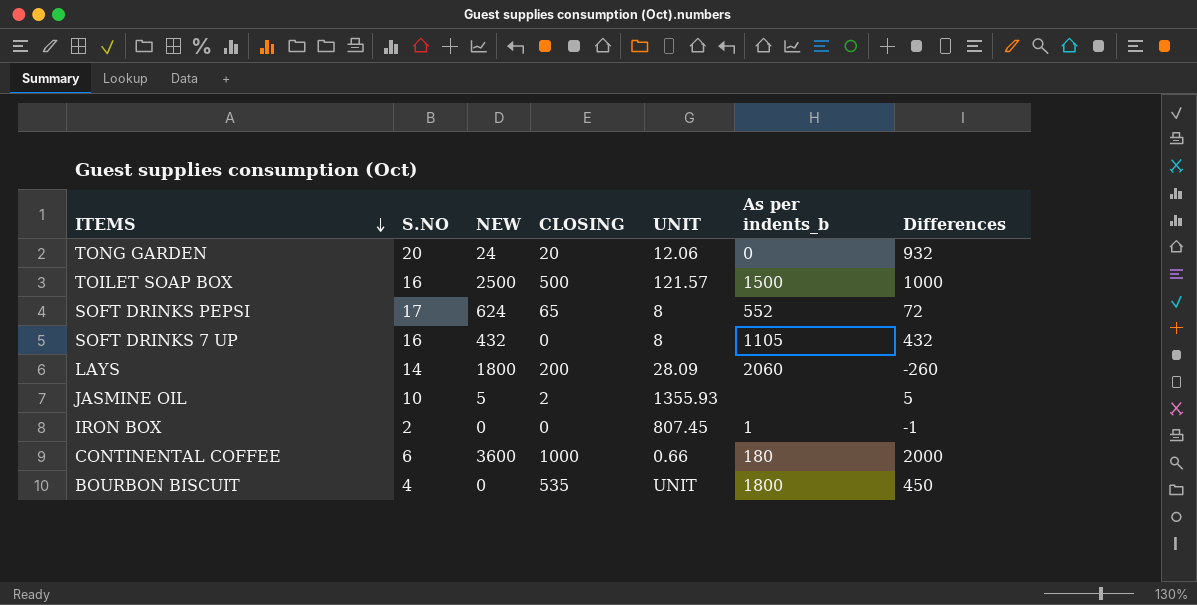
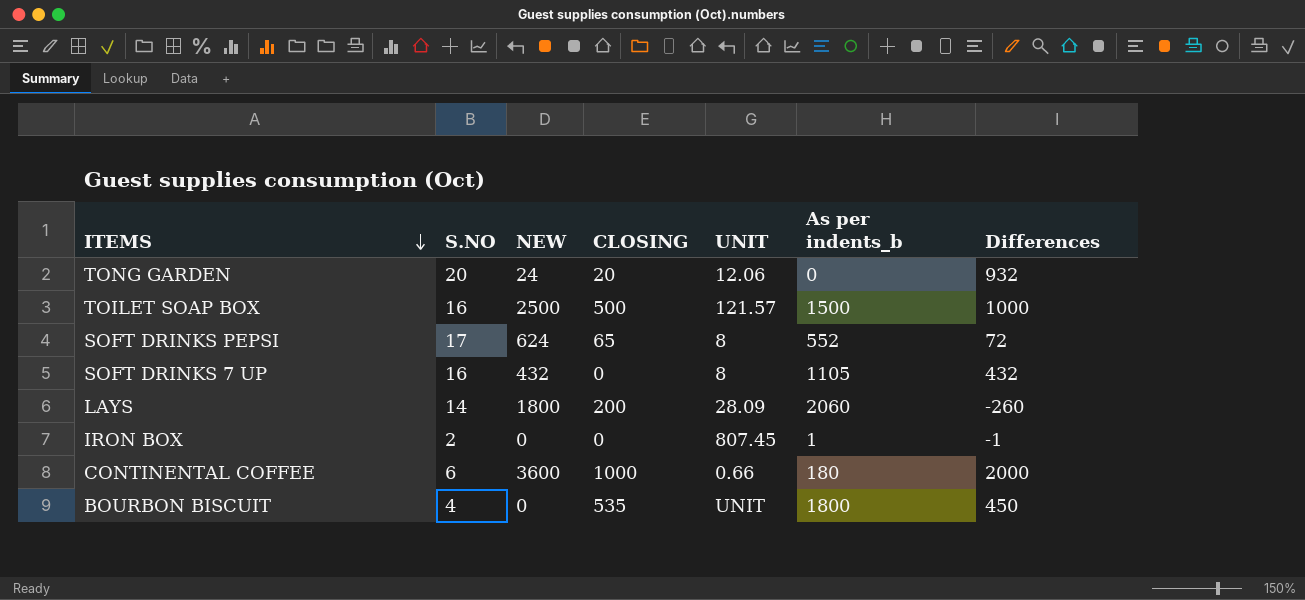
row JASMINE OIL: 10 | 5 | 2 | 1355.93 | none | 5 -> none

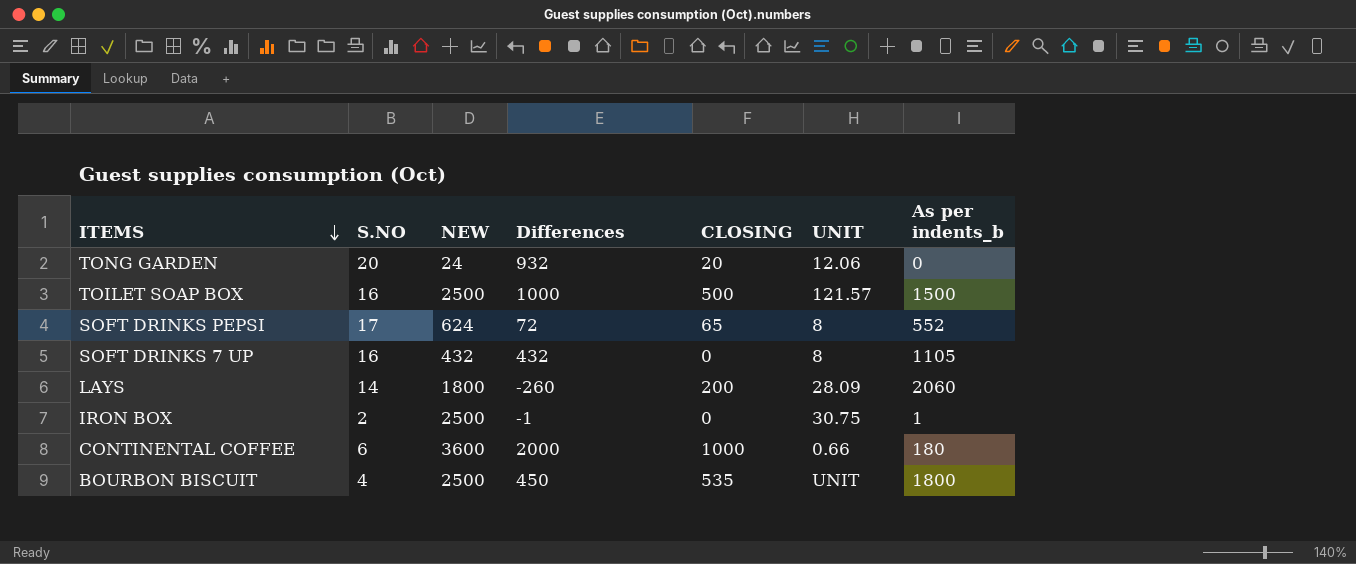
column Differences | position: 7 -> 4
IRON BOX | NEW: 0 -> 2500
IRON BOX | UNIT: 807.45 -> 30.75
BOURBON BISCUIT | NEW: 0 -> 2500

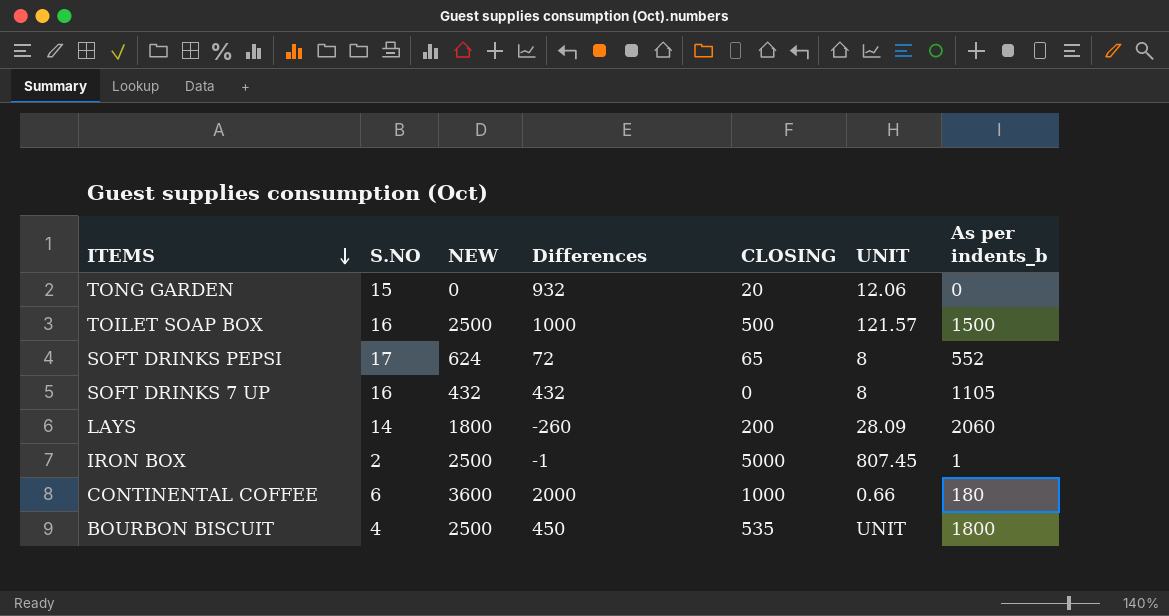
TONG GARDEN | S.NO: 20 -> 15
TONG GARDEN | NEW: 24 -> 0
IRON BOX | CLOSING: 0 -> 5000
IRON BOX | UNIT: 30.75 -> 807.45

